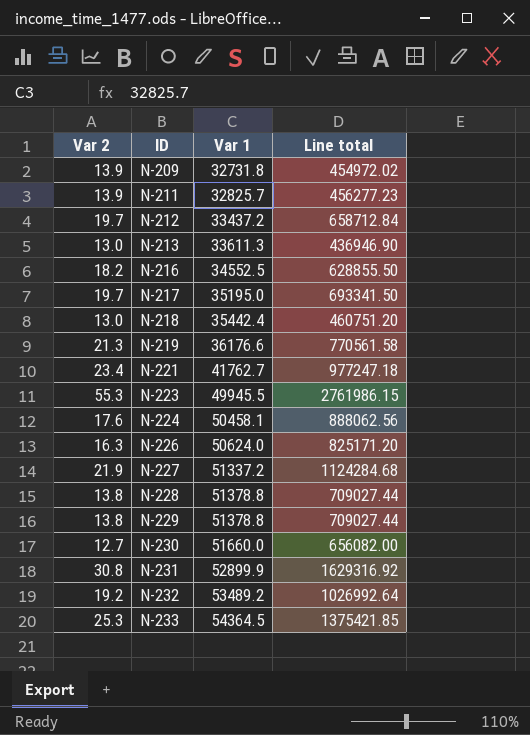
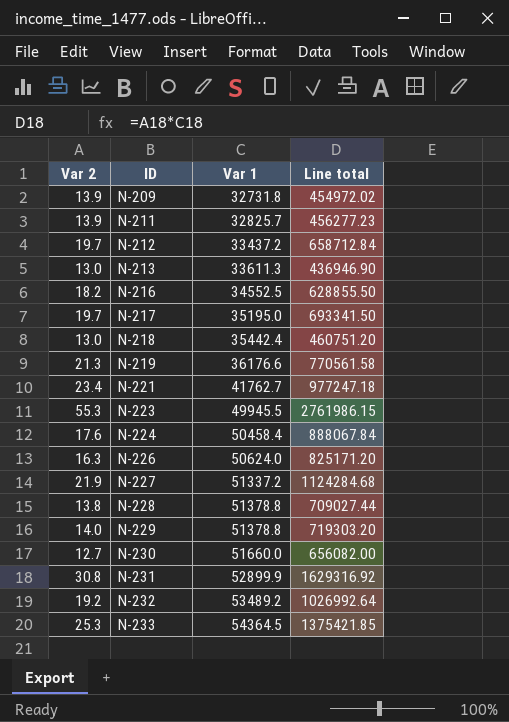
N-224 | Var 1: 50458.1 -> 50458.4
N-224 | Line total: 888062.56 -> 888067.84
N-229 | Var 2: 13.8 -> 14.0
N-229 | Line total: 709027.44 -> 719303.20

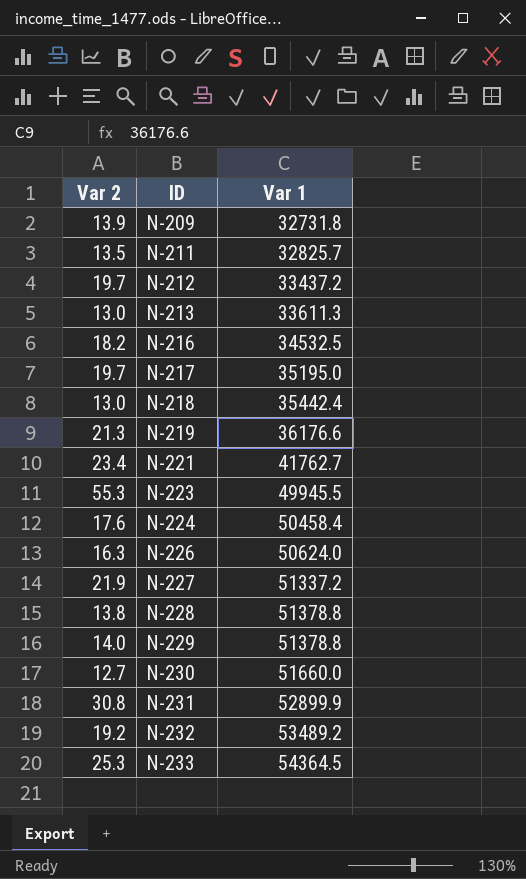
column Line total | formula: [Var 2] * [Var 1] -> none
N-211 | Var 2: 13.9 -> 13.5
N-216 | Var 1: 34552.5 -> 34532.5

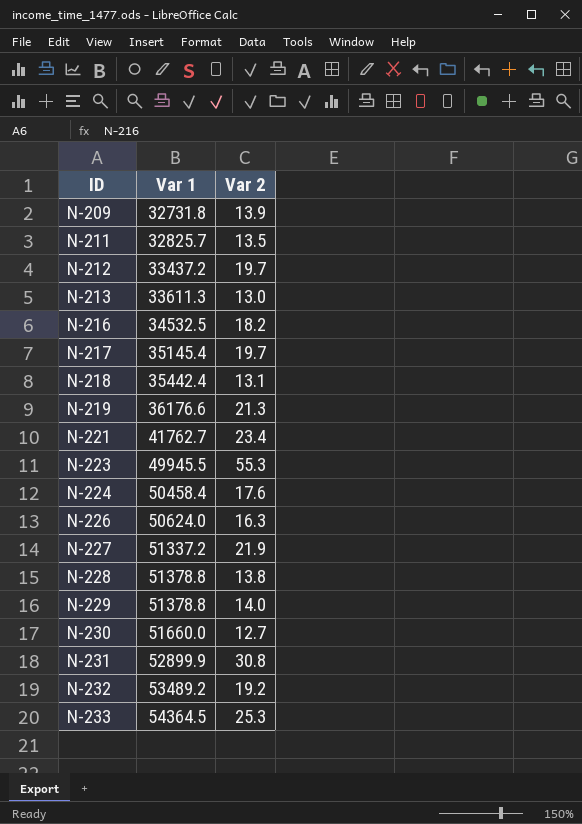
column Var 2 | position: 1 -> 3
N-217 | Var 1: 35195.0 -> 35145.4
N-218 | Var 2: 13.0 -> 13.1

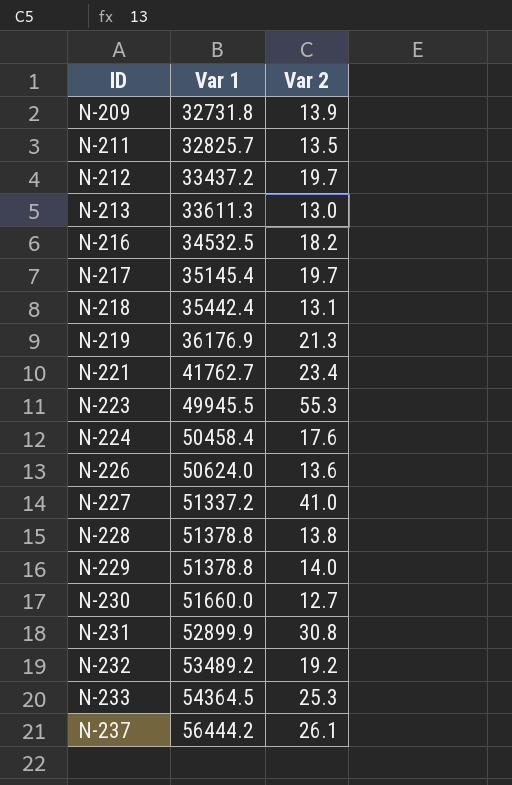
N-219 | Var 1: 36176.6 -> 36176.9
N-226 | Var 2: 16.3 -> 13.6
N-227 | Var 2: 21.9 -> 41.0
row N-237: none -> 56444.2 | 26.1

